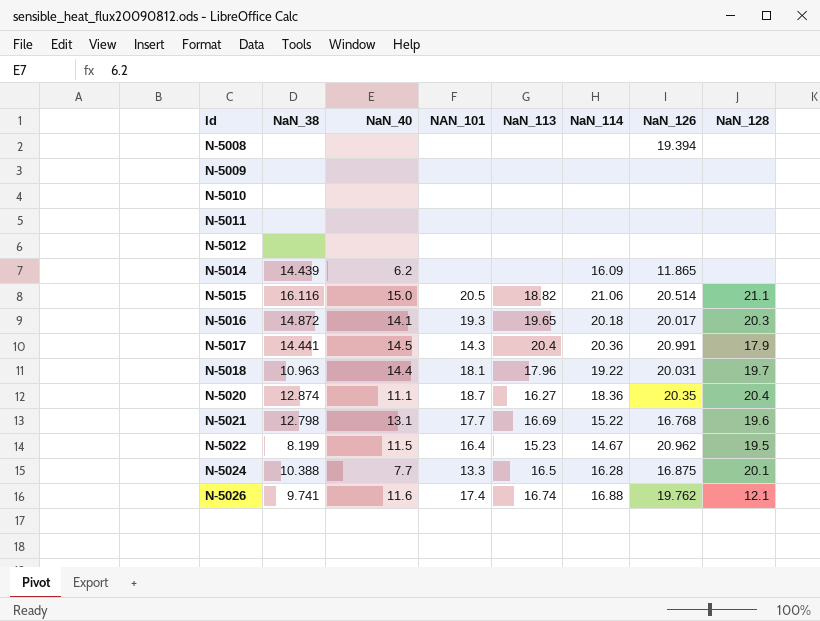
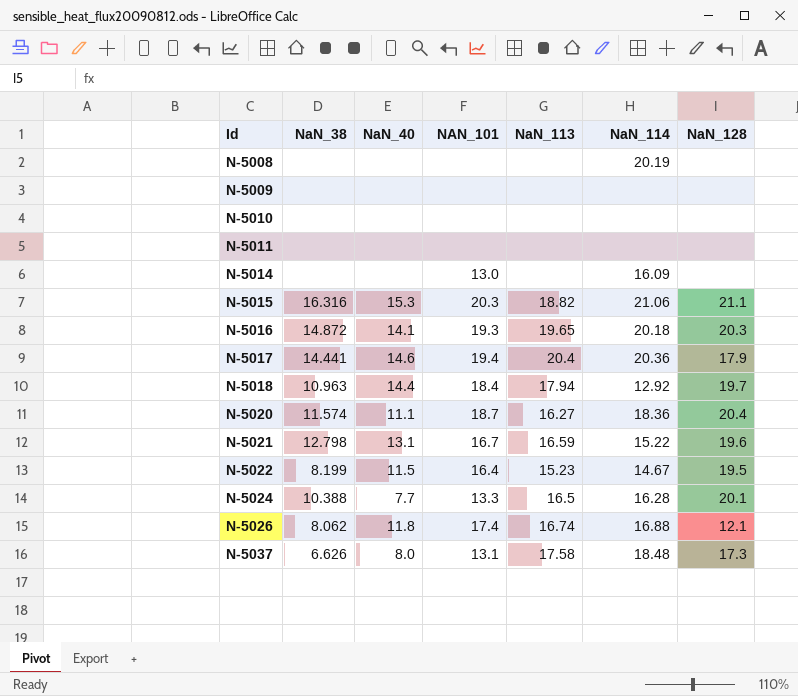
column NaN_126 | position: 7 -> none
row N-5012: none | none | none | none | none | none | none -> none
N-5008 | NaN_114: none -> 20.19
N-5014 | NaN_38: 14.439 -> none
N-5014 | NaN_40: 6.2 -> none
N-5014 | NAN_101: none -> 13.0
N-5015 | NaN_38: 16.116 -> 16.316
N-5015 | NaN_40: 15.0 -> 15.3
N-5015 | NAN_101: 20.5 -> 20.3
N-5017 | NaN_40: 14.5 -> 14.6
N-5017 | NAN_101: 14.3 -> 19.4
N-5018 | NAN_101: 18.1 -> 18.4
N-5018 | NaN_113: 17.96 -> 17.94
N-5018 | NaN_114: 19.22 -> 12.92
N-5020 | NaN_38: 12.874 -> 11.574
N-5021 | NAN_101: 17.7 -> 16.7
N-5021 | NaN_113: 16.69 -> 16.59
N-5026 | NaN_38: 9.741 -> 8.062
N-5026 | NaN_40: 11.6 -> 11.8
row N-5037: none -> 6.626 | 8.0 | 13.1 | 17.58 | 18.48 | 17.3

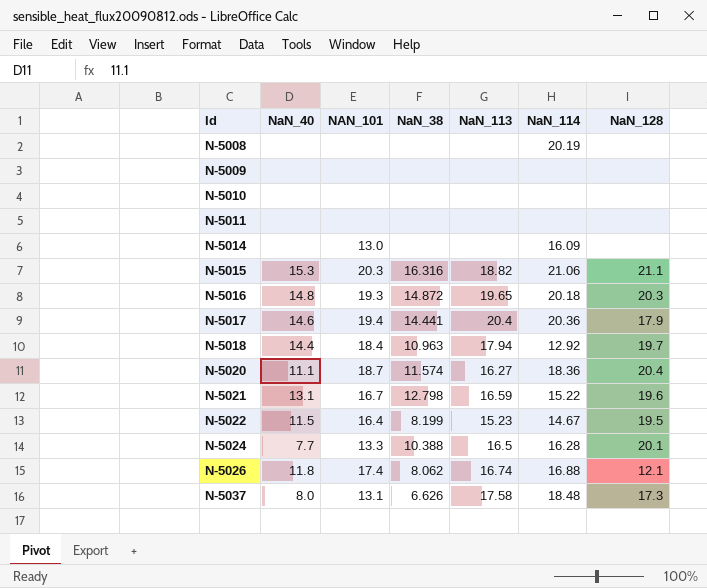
column NaN_38 | position: 2 -> 4
N-5016 | NaN_40: 14.1 -> 14.8

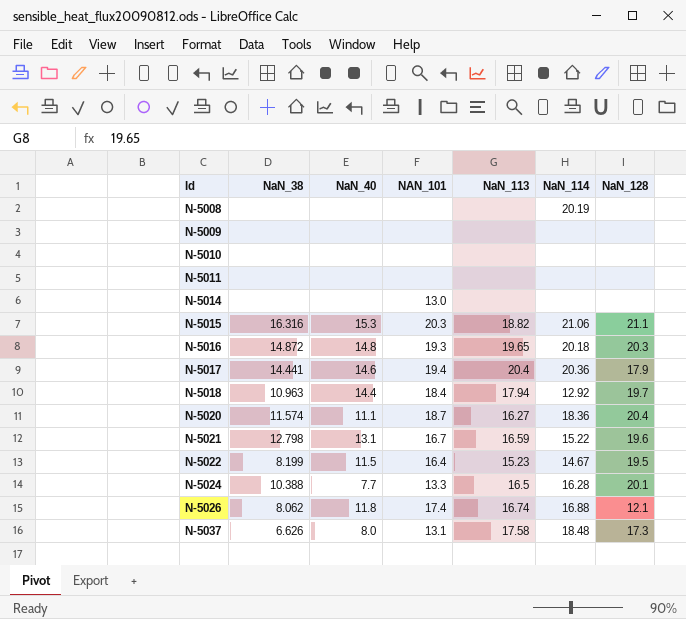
column NaN_38 | position: 4 -> 2
N-5014 | NaN_114: 16.09 -> none

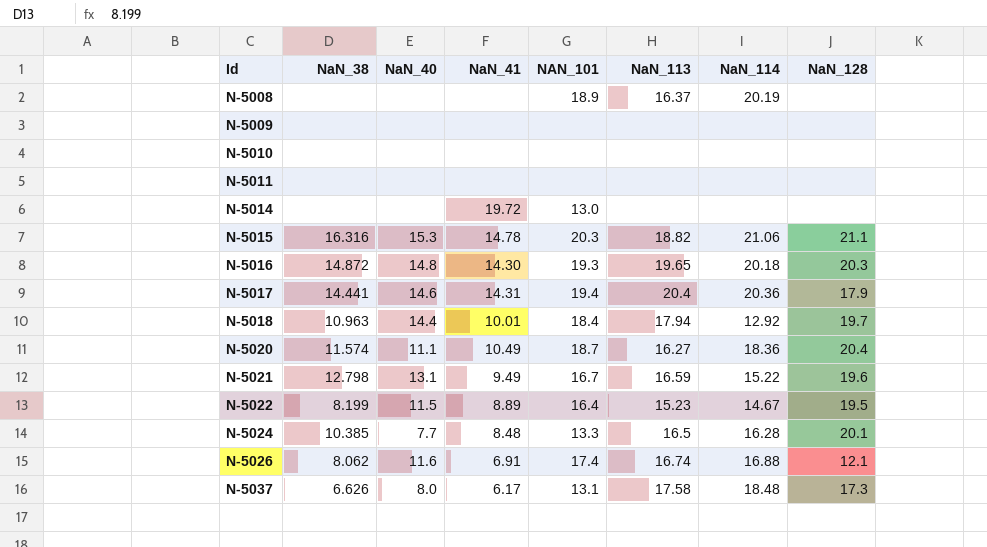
column NaN_41 | position: none -> 4
N-5008 | NAN_101: none -> 18.9
N-5008 | NaN_113: none -> 16.37
N-5024 | NaN_38: 10.388 -> 10.385
N-5026 | NaN_40: 11.8 -> 11.6

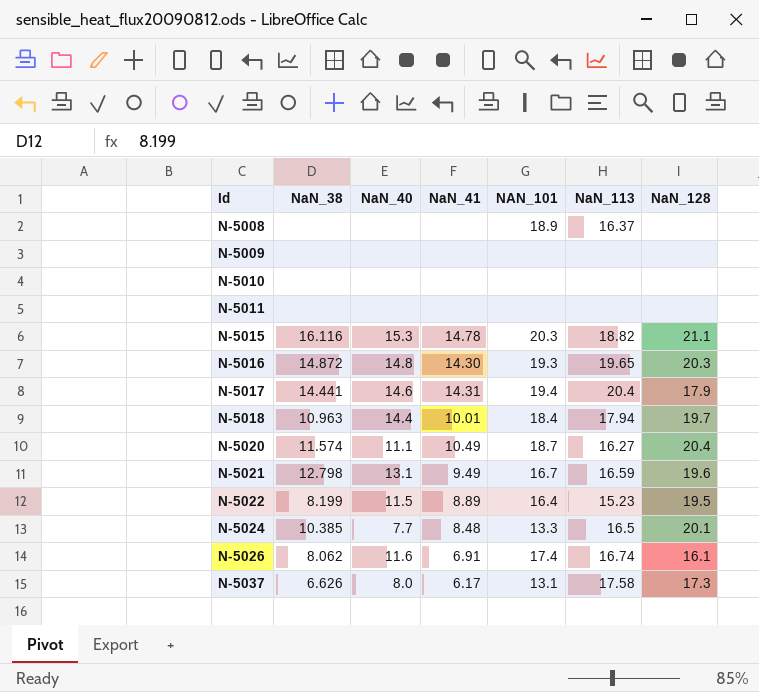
column NaN_114 | position: 7 -> none
row N-5014: none | none | 19.72 | 13.0 | none | none | none -> none
N-5015 | NaN_38: 16.316 -> 16.116
N-5026 | NaN_128: 12.1 -> 16.1

